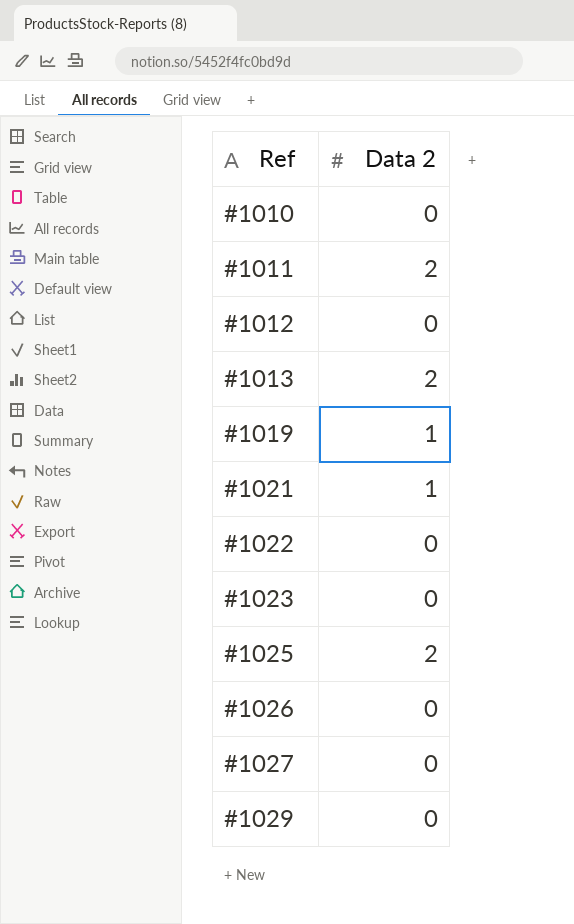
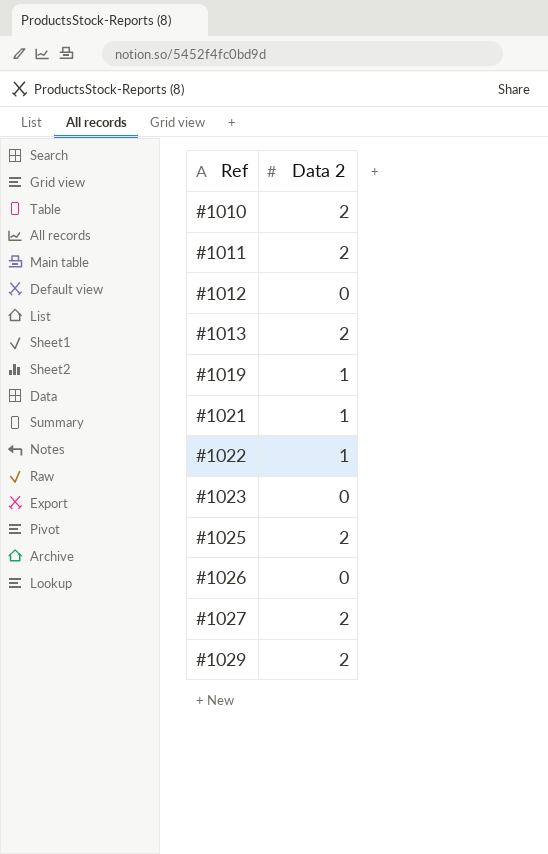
#1010 | Data 2: 0 -> 2
#1022 | Data 2: 0 -> 1
#1027 | Data 2: 0 -> 2
#1029 | Data 2: 0 -> 2

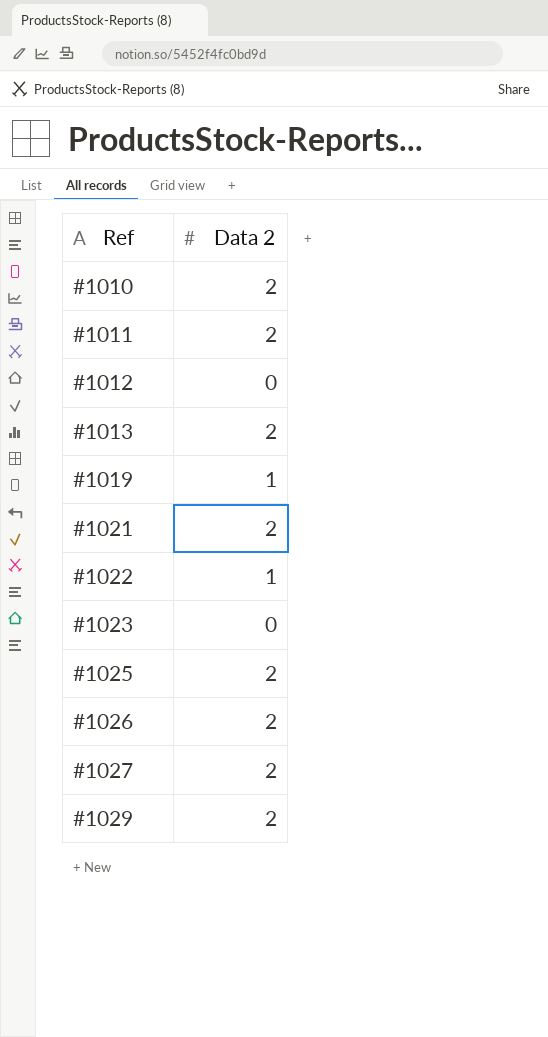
#1021 | Data 2: 1 -> 2
#1026 | Data 2: 0 -> 2

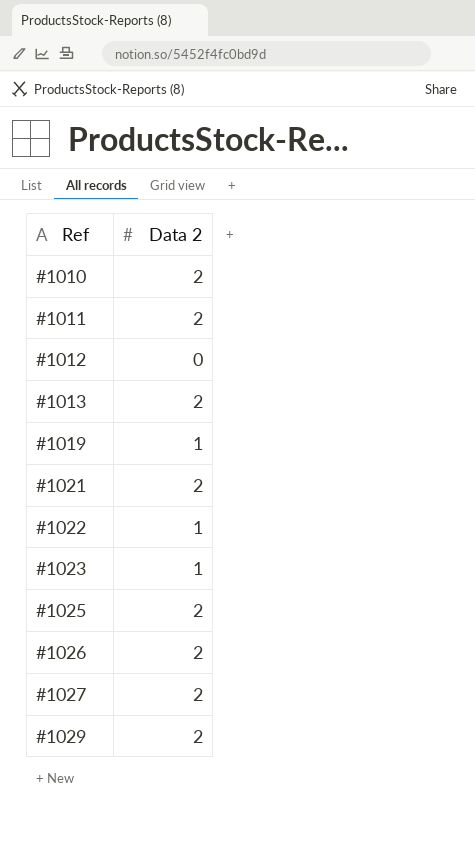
#1023 | Data 2: 0 -> 1

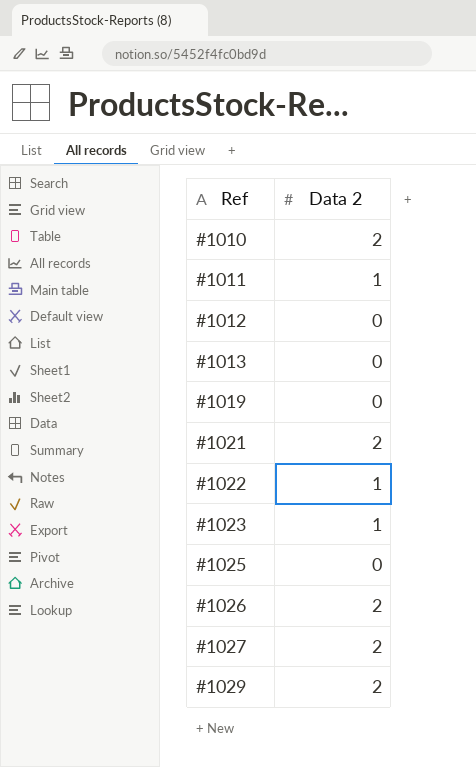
#1011 | Data 2: 2 -> 1
#1013 | Data 2: 2 -> 0
#1019 | Data 2: 1 -> 0
#1025 | Data 2: 2 -> 0

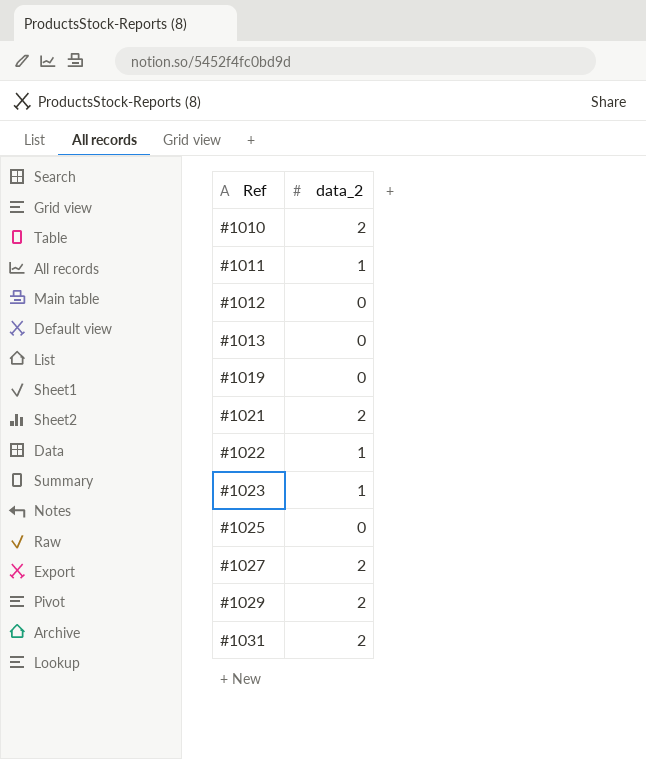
column name: Data 2 -> data_2
row #1026: 2 -> none
row #1031: none -> 2

